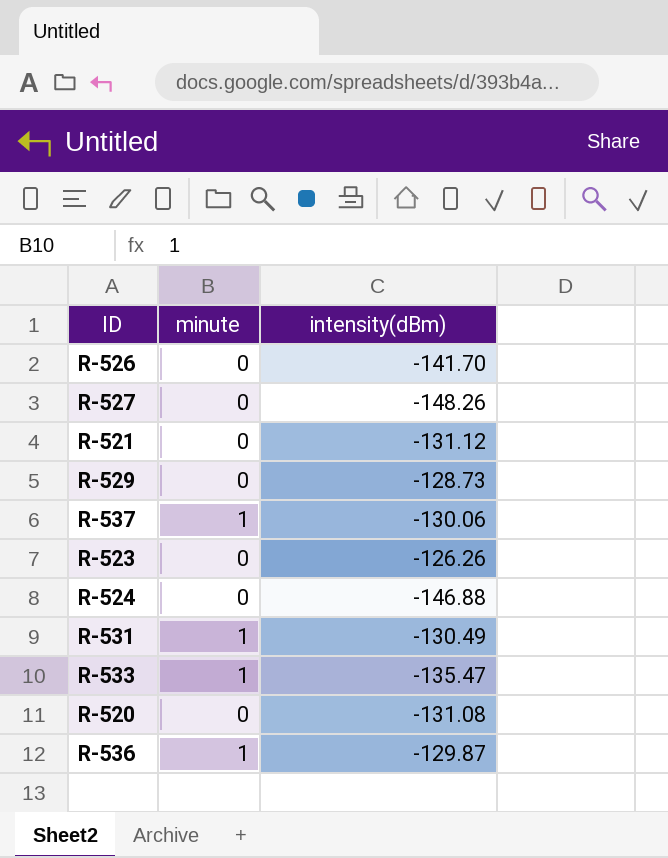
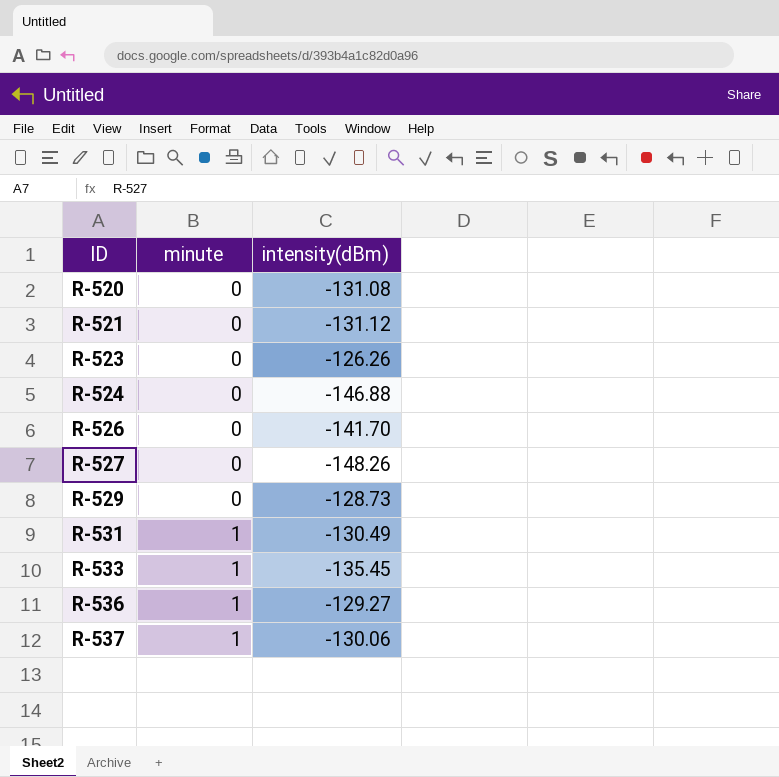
row order: none -> ID ascending
R-533 | intensity(dBm): -135.47 -> -135.45
R-536 | intensity(dBm): -129.87 -> -129.27

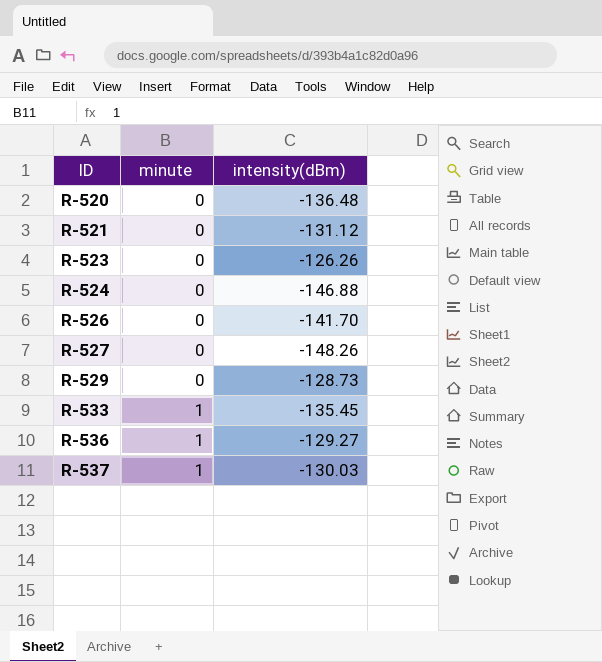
row R-531: 1 | -130.49 -> none
R-520 | intensity(dBm): -131.08 -> -136.48
R-537 | intensity(dBm): -130.06 -> -130.03

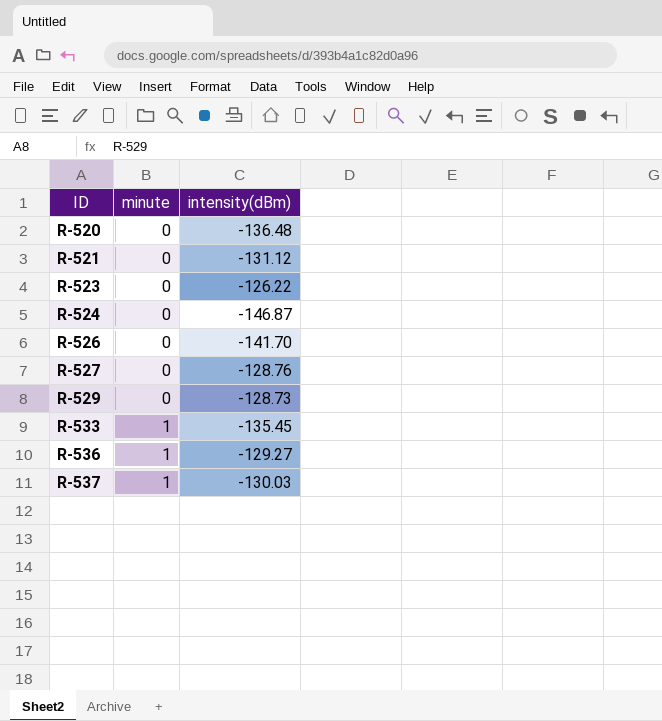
R-523 | intensity(dBm): -126.26 -> -126.22
R-524 | intensity(dBm): -146.88 -> -146.87
R-527 | intensity(dBm): -148.26 -> -128.76

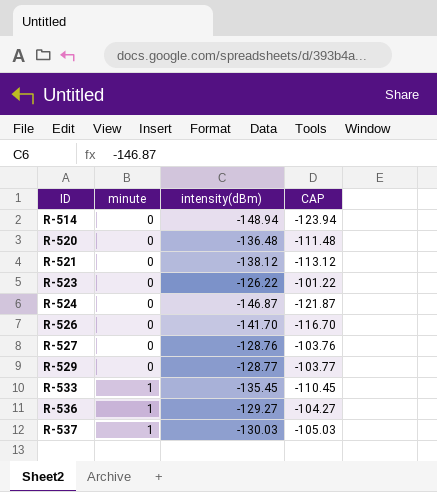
column CAP | formula: none -> [intensity(dBm)] + 25
row R-514: none -> 0 | -148.94 | -123.94
R-521 | intensity(dBm): -131.12 -> -138.12
R-529 | intensity(dBm): -128.73 -> -128.77

